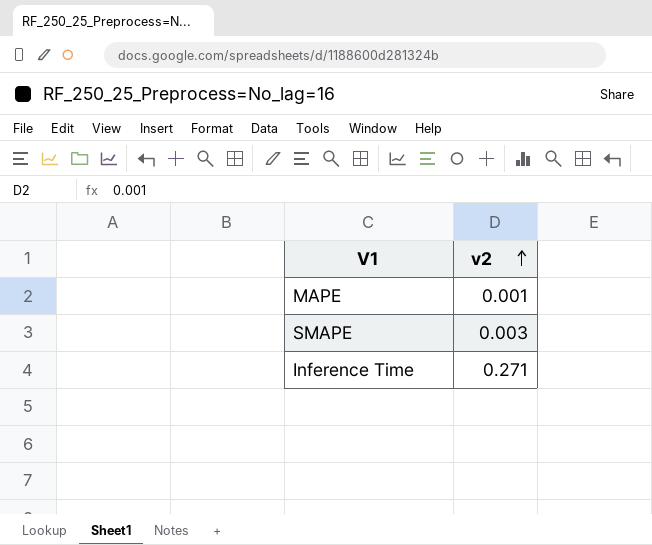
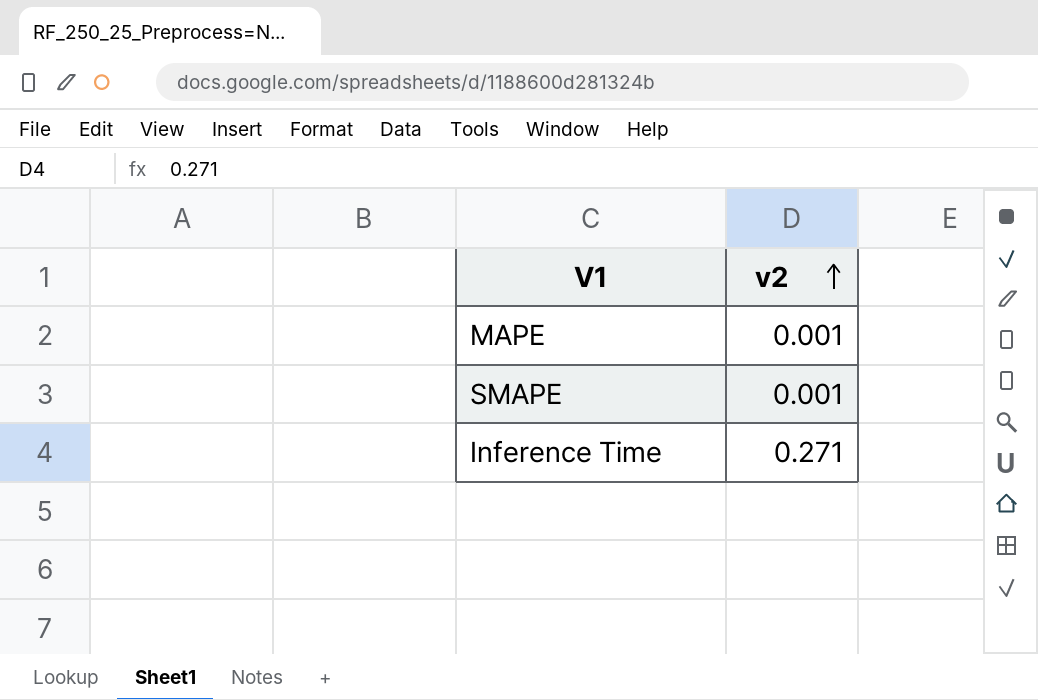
SMAPE | v2: 0.003 -> 0.001

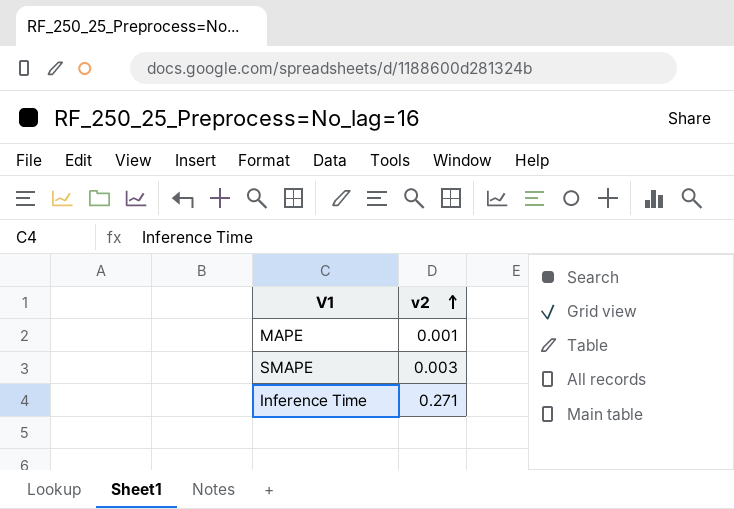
SMAPE | v2: 0.001 -> 0.003

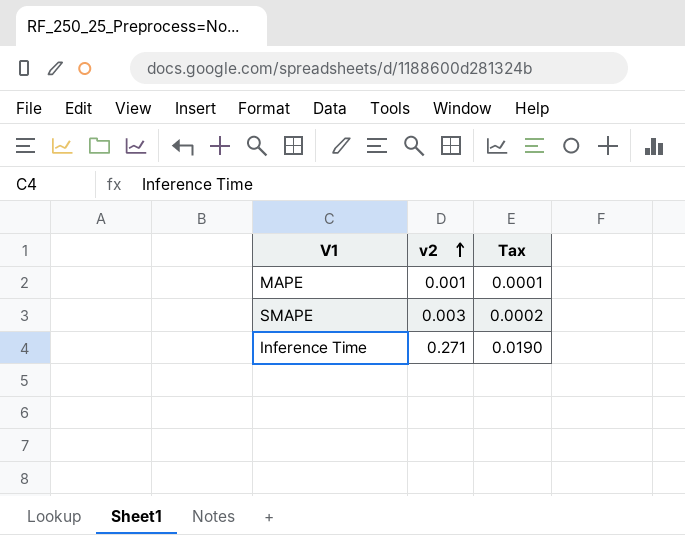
column Tax | formula: none -> [v2] * 0.07

